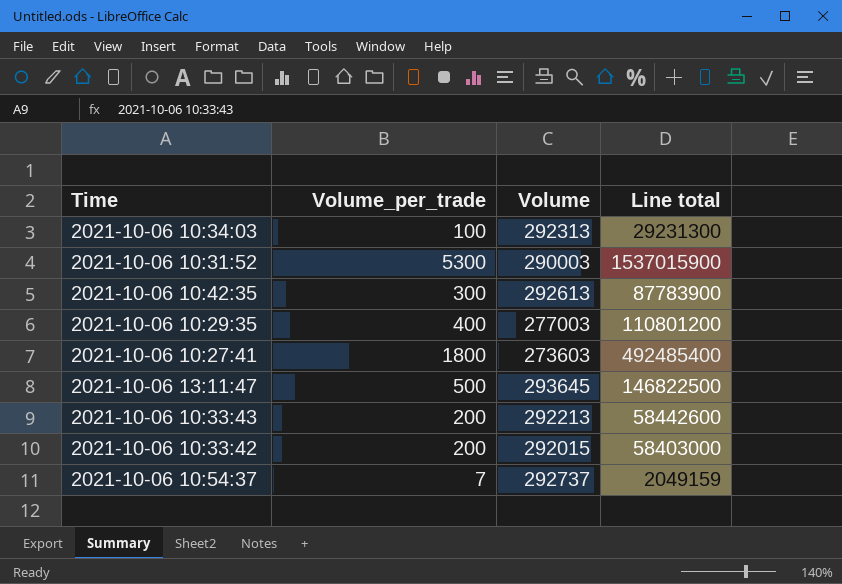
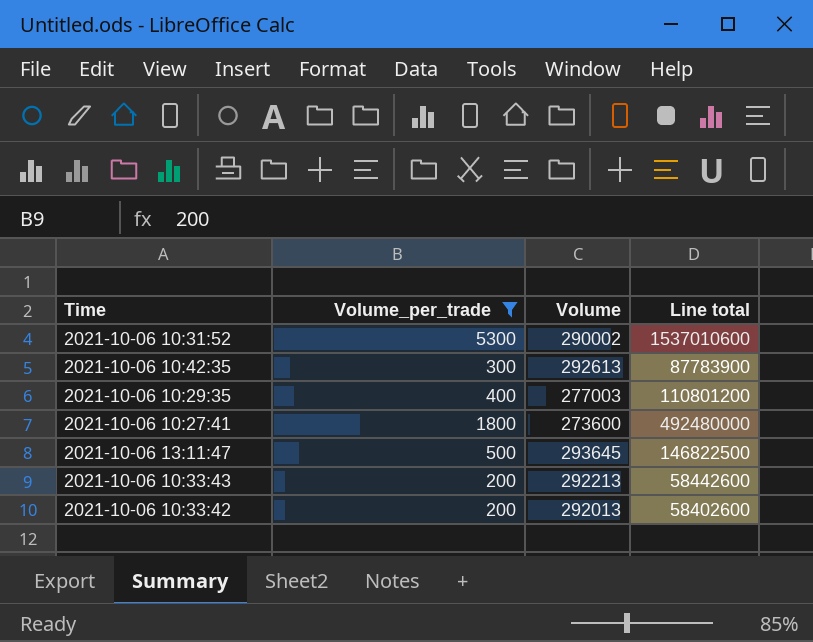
filter: none -> Volume_per_trade >= 200
2021-10-06 10:31:52 | Volume: 290003 -> 290002
2021-10-06 10:31:52 | Line total: 1537015900 -> 1537010600
2021-10-06 10:27:41 | Volume: 273603 -> 273600
2021-10-06 10:27:41 | Line total: 492485400 -> 492480000
2021-10-06 10:33:42 | Volume: 292015 -> 292013
2021-10-06 10:33:42 | Line total: 58403000 -> 58402600

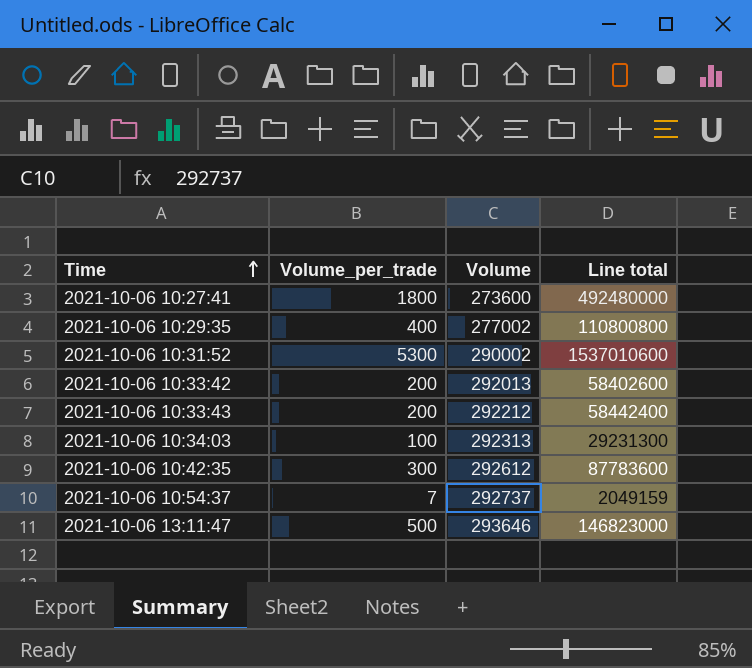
filter: Volume_per_trade >= 200 -> none
row order: none -> Time ascending
2021-10-06 10:29:35 | Volume: 277003 -> 277002
2021-10-06 10:29:35 | Line total: 110801200 -> 110800800
2021-10-06 10:33:43 | Volume: 292213 -> 292212
2021-10-06 10:33:43 | Line total: 58442600 -> 58442400
2021-10-06 10:42:35 | Volume: 292613 -> 292612
2021-10-06 10:42:35 | Line total: 87783900 -> 87783600
2021-10-06 13:11:47 | Volume: 293645 -> 293646
2021-10-06 13:11:47 | Line total: 146822500 -> 146823000

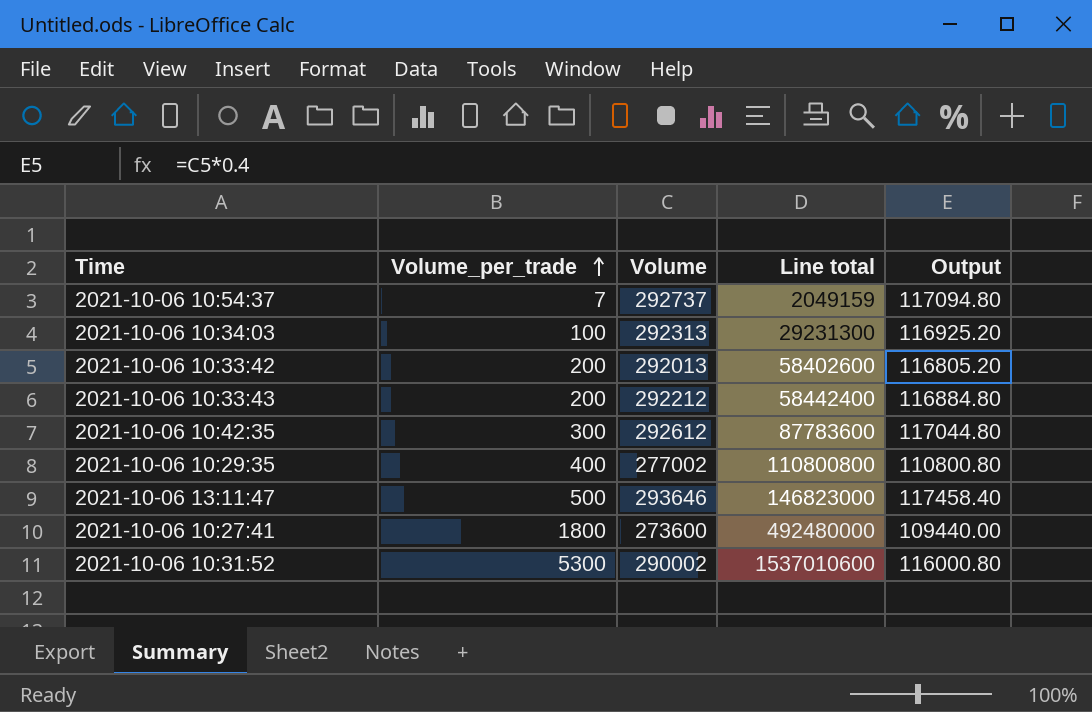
row order: Time ascending -> Volume_per_trade ascending
column Output | formula: none -> [Volume] * 0.4

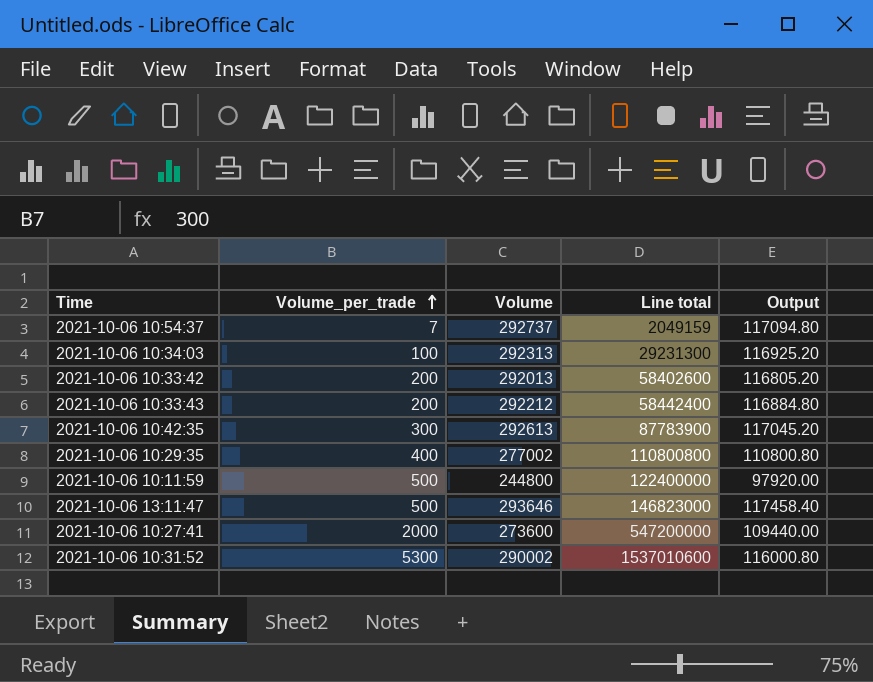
2021-10-06 10:42:35 | Volume: 292612 -> 292613
2021-10-06 10:42:35 | Line total: 87783600 -> 87783900
2021-10-06 10:42:35 | Output: 117044.80 -> 117045.20
row 2021-10-06 10:11:59: none -> 500 | 244800 | 122400000 | 97920.00
2021-10-06 10:27:41 | Volume_per_trade: 1800 -> 2000
2021-10-06 10:27:41 | Line total: 492480000 -> 547200000

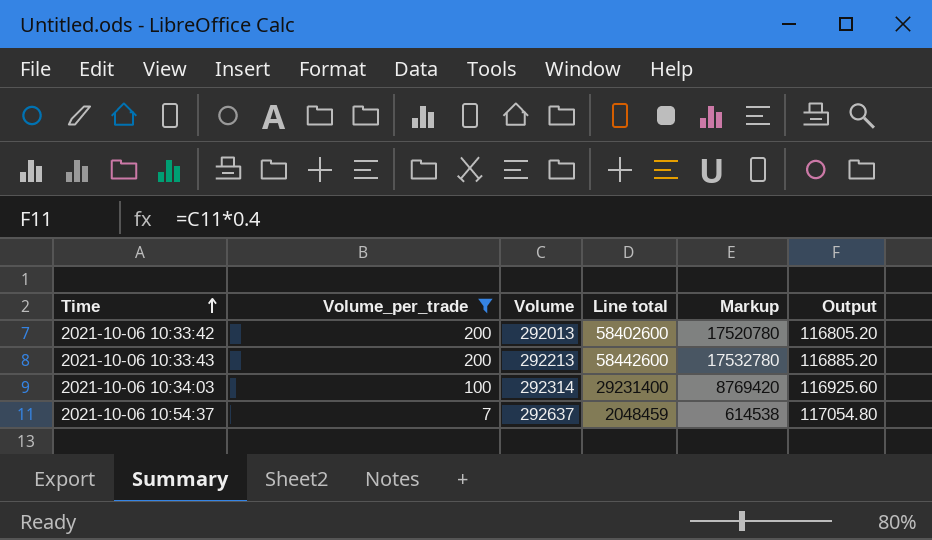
filter: none -> Volume_per_trade <= 200
row order: Volume_per_trade ascending -> Time ascending
column Markup | formula: none -> [Line total] * 0.3
2021-10-06 10:33:43 | Volume: 292212 -> 292213
2021-10-06 10:33:43 | Line total: 58442400 -> 58442600
2021-10-06 10:33:43 | Output: 116884.80 -> 116885.20
2021-10-06 10:34:03 | Volume: 292313 -> 292314
2021-10-06 10:34:03 | Line total: 29231300 -> 29231400
2021-10-06 10:34:03 | Output: 116925.20 -> 116925.60
2021-10-06 10:54:37 | Volume: 292737 -> 292637
2021-10-06 10:54:37 | Line total: 2049159 -> 2048459
2021-10-06 10:54:37 | Output: 117094.80 -> 117054.80

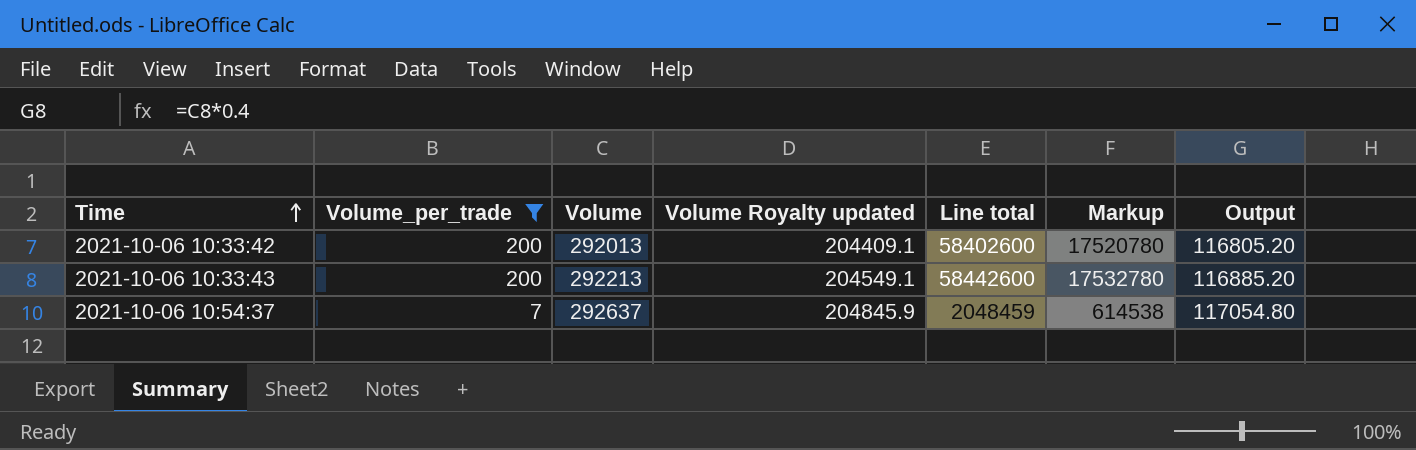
column Volume Royalty updated | formula: none -> [Volume] * 0.7
row 2021-10-06 10:34:03: 100 | 292314 | 29231400 | 8769420 | 116925.60 -> none

